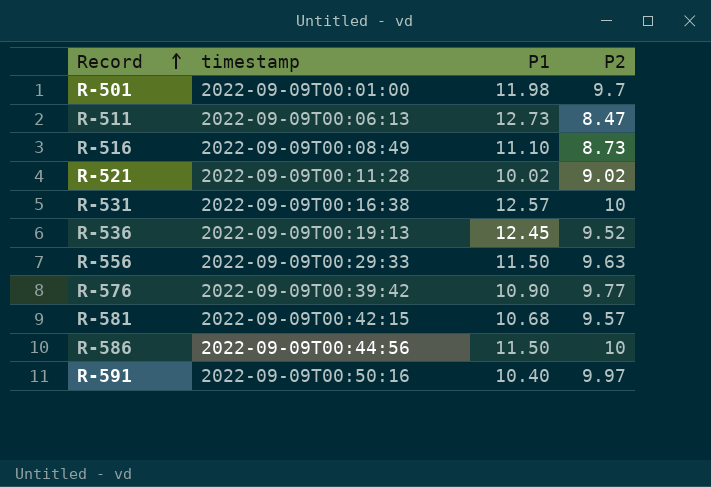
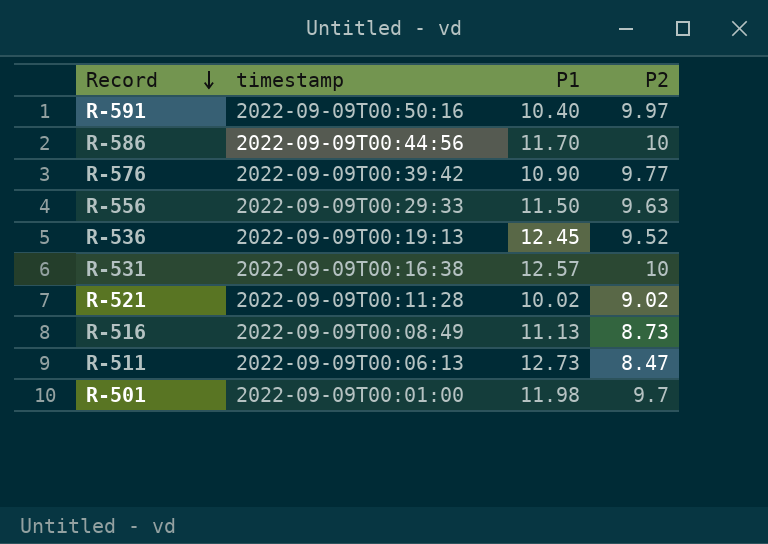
row order: Record ascending -> Record descending
row R-581: 2022-09-09T00:42:15 | 10.68 | 9.57 -> none
R-586 | P1: 11.50 -> 11.70
R-516 | P1: 11.10 -> 11.13

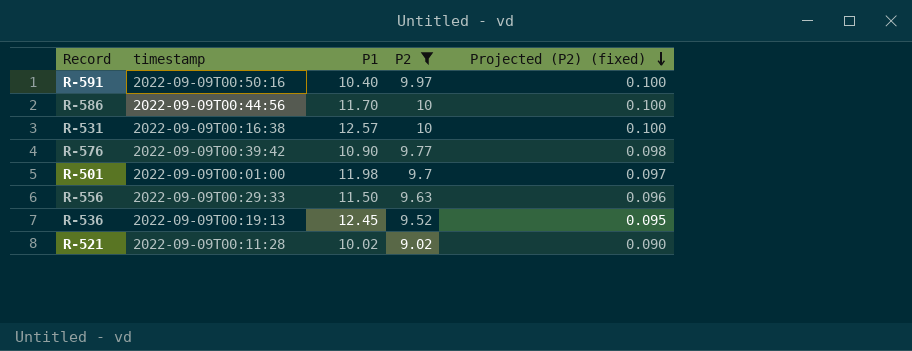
filter: none -> P2 >= 9.02
row order: Record descending -> Projected (P2) (fixed) descending
column Projected (P2) (fixed) | formula: none -> [P2] * 0.01

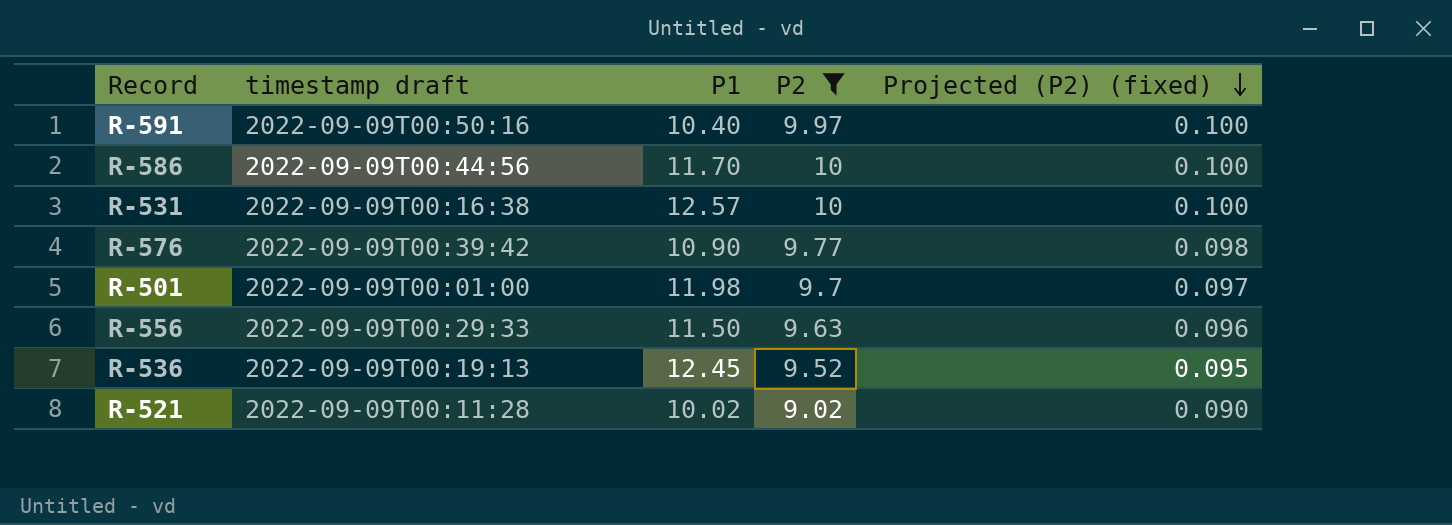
column name: timestamp -> timestamp draft

